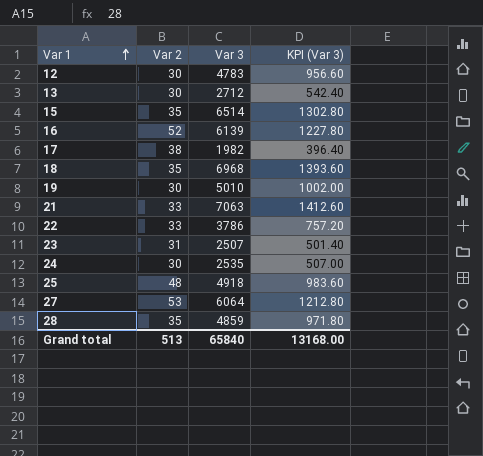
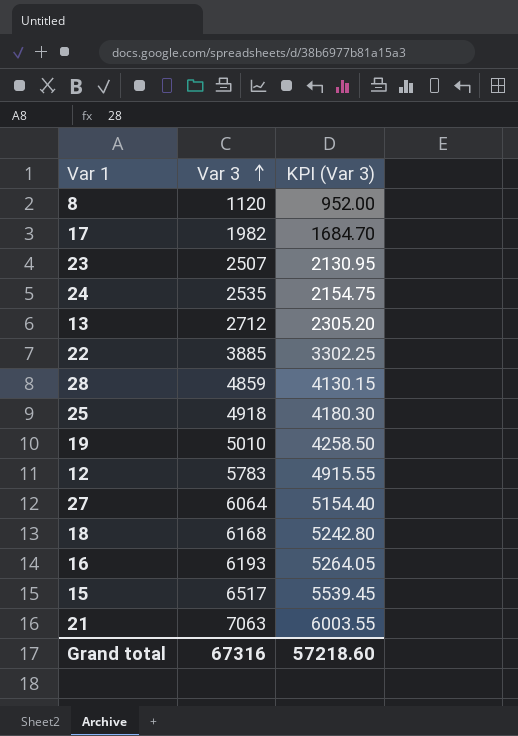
row order: Var 1 ascending -> Var 3 ascending
column Var 2 | position: 2 -> none
column KPI (Var 3) | formula: [Var 3] * 0.2 -> [Var 3] * 0.85
row 8: none -> 1120 | 952.00
22 | Var 3: 3786 -> 3885
12 | Var 3: 4783 -> 5783
18 | Var 3: 6968 -> 6168
16 | Var 3: 6139 -> 6193
15 | Var 3: 6514 -> 6517
Grand total | Var 3: 65840 -> 67316
Grand total | KPI (Var 3): 13168.00 -> 57218.60

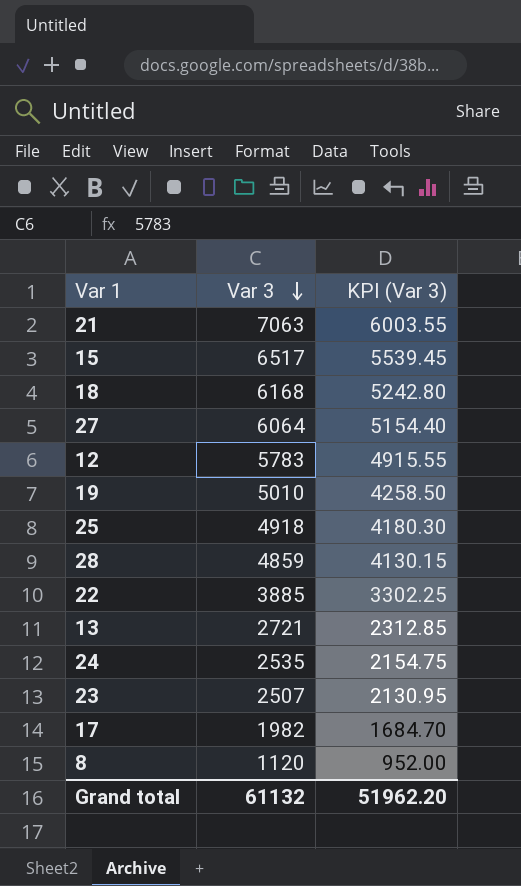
row order: Var 3 ascending -> Var 3 descending
row 16: 6193 | 5264.05 -> none
13 | Var 3: 2712 -> 2721
13 | KPI (Var 3): 2305.20 -> 2312.85
Grand total | Var 3: 67316 -> 61132
Grand total | KPI (Var 3): 57218.60 -> 51962.20

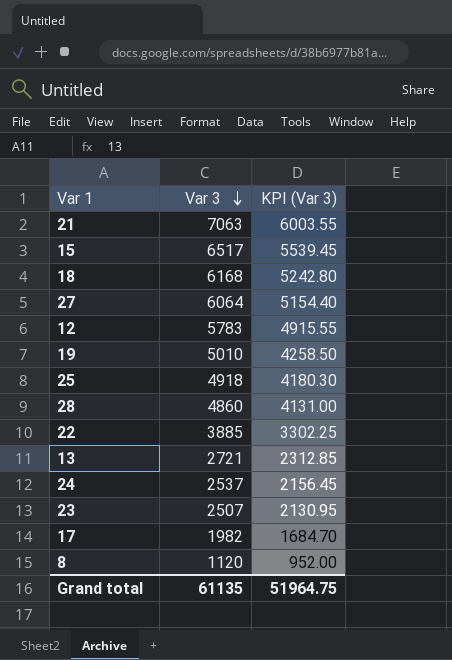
28 | Var 3: 4859 -> 4860
28 | KPI (Var 3): 4130.15 -> 4131.00
24 | Var 3: 2535 -> 2537
24 | KPI (Var 3): 2154.75 -> 2156.45
Grand total | Var 3: 61132 -> 61135
Grand total | KPI (Var 3): 51962.20 -> 51964.75

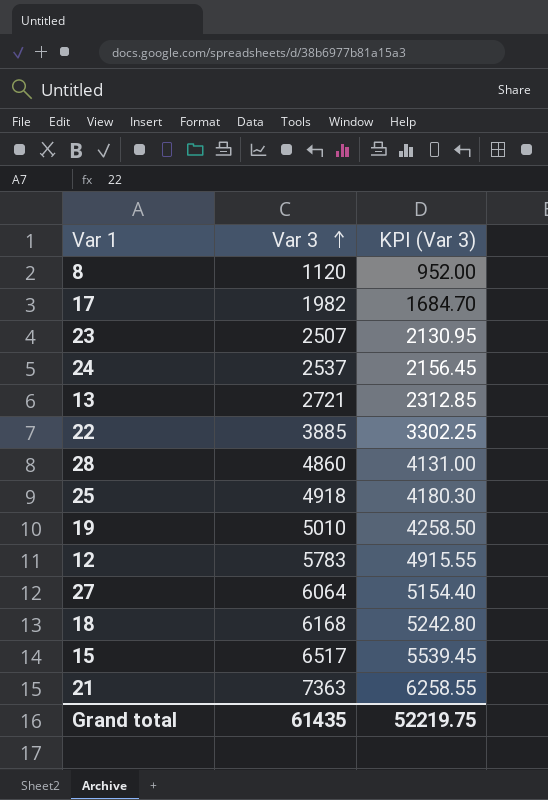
row order: Var 3 descending -> Var 3 ascending
21 | Var 3: 7063 -> 7363
21 | KPI (Var 3): 6003.55 -> 6258.55
Grand total | Var 3: 61135 -> 61435
Grand total | KPI (Var 3): 51964.75 -> 52219.75

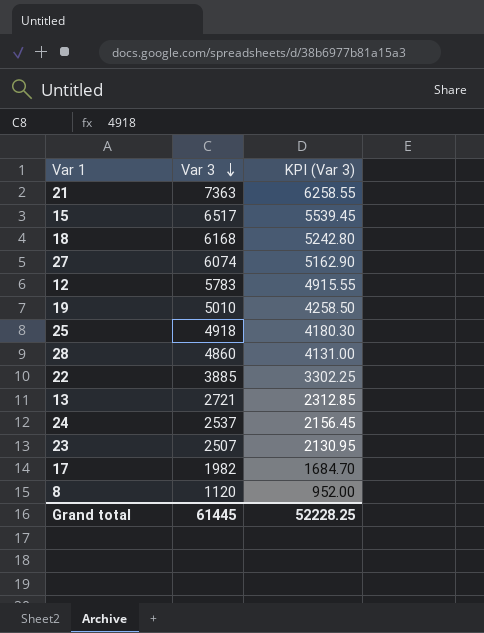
row order: Var 3 ascending -> Var 3 descending
27 | Var 3: 6064 -> 6074
27 | KPI (Var 3): 5154.40 -> 5162.90
Grand total | Var 3: 61435 -> 61445
Grand total | KPI (Var 3): 52219.75 -> 52228.25

